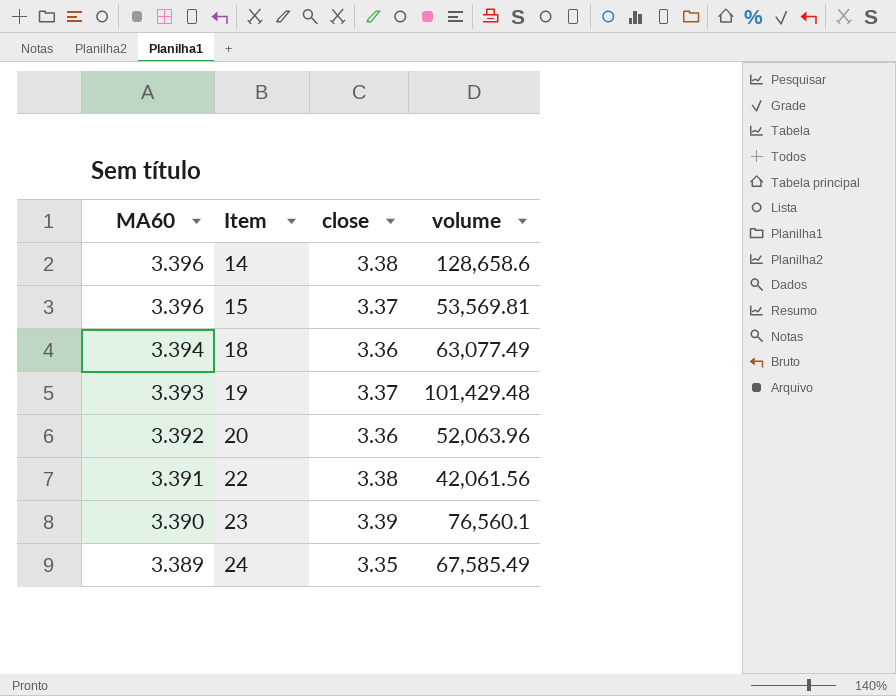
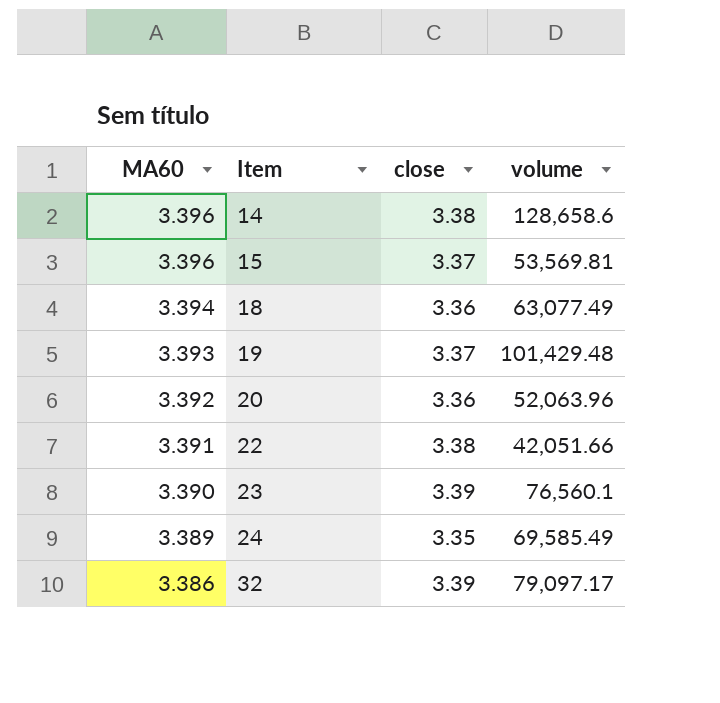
22 | volume: 42,061.56 -> 42,051.66
24 | volume: 67,585.49 -> 69,585.49
row 32: none -> 3.386 | 3.39 | 79,097.17

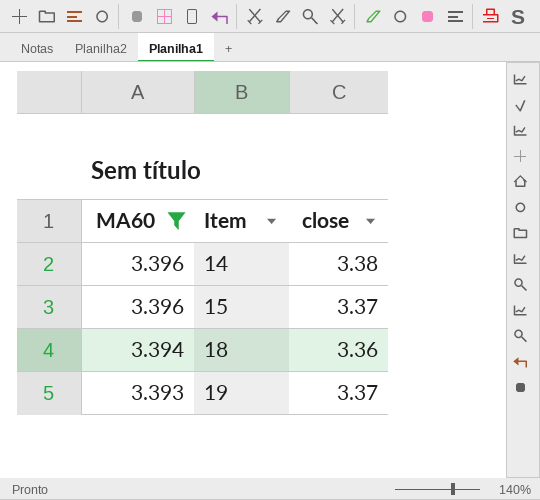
filter: none -> MA60 >= 3.393
column volume | position: 4 -> none

